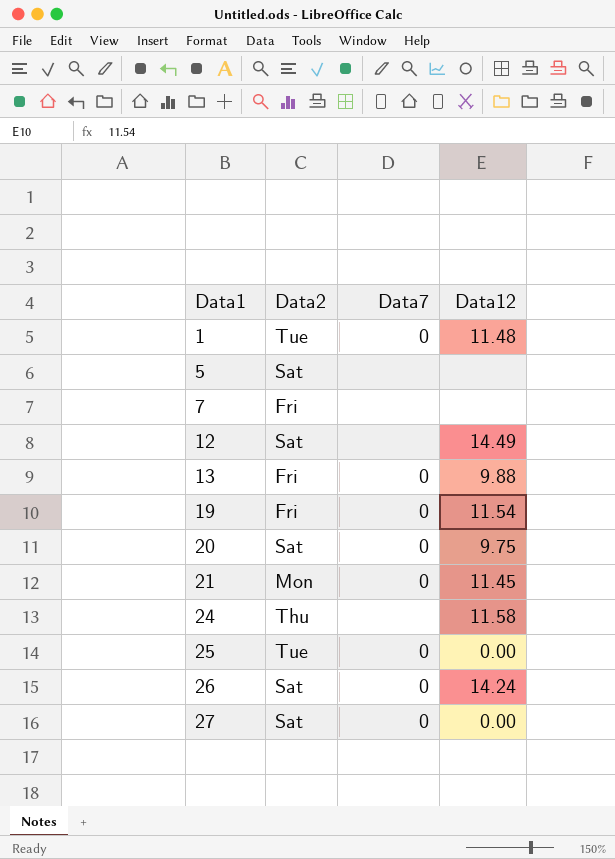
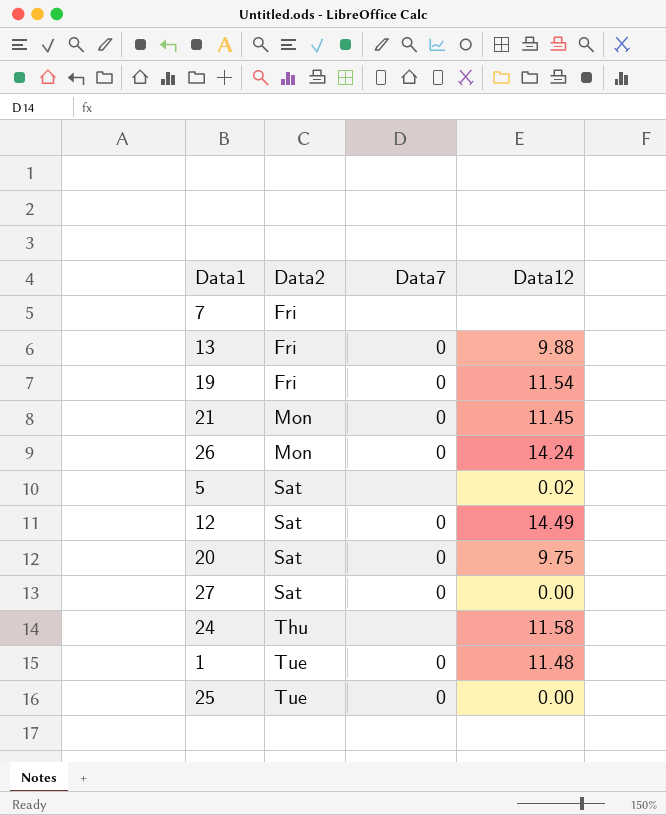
row order: Data1 ascending -> Data2 ascending
26 | Data2: Sat -> Mon
5 | Data12: none -> 0.02
12 | Data7: none -> 0

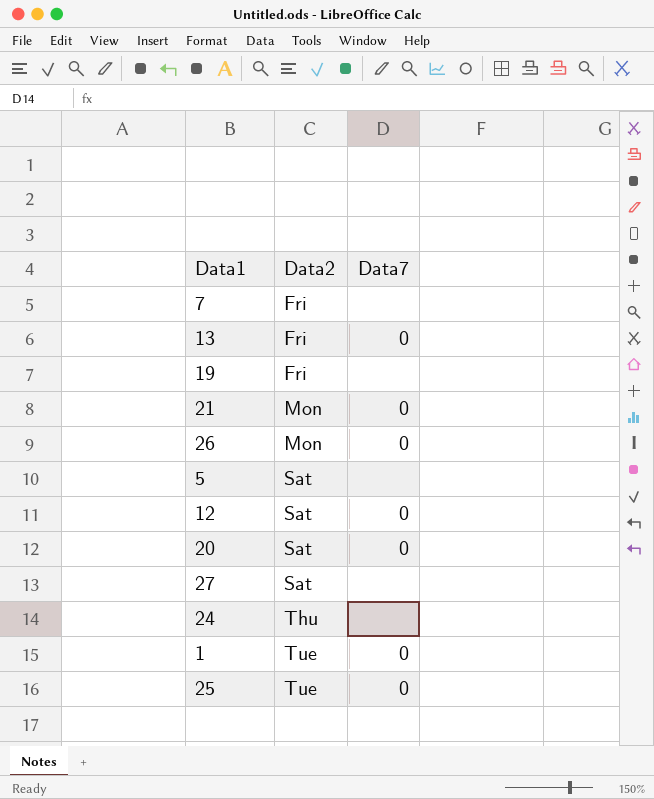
column Data12 | position: 4 -> none
19 | Data7: 0 -> none
27 | Data7: 0 -> none

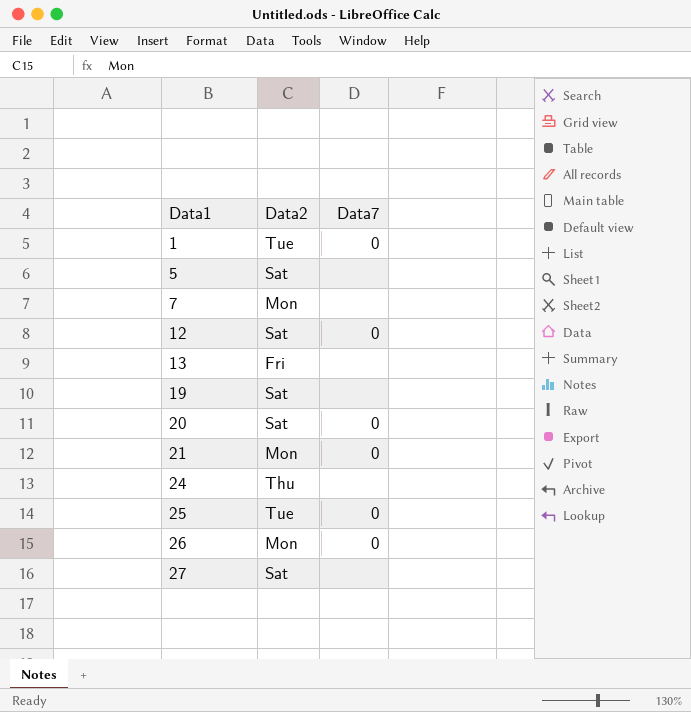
row order: Data2 ascending -> Data1 ascending
7 | Data2: Fri -> Mon
13 | Data7: 0 -> none
19 | Data2: Fri -> Sat

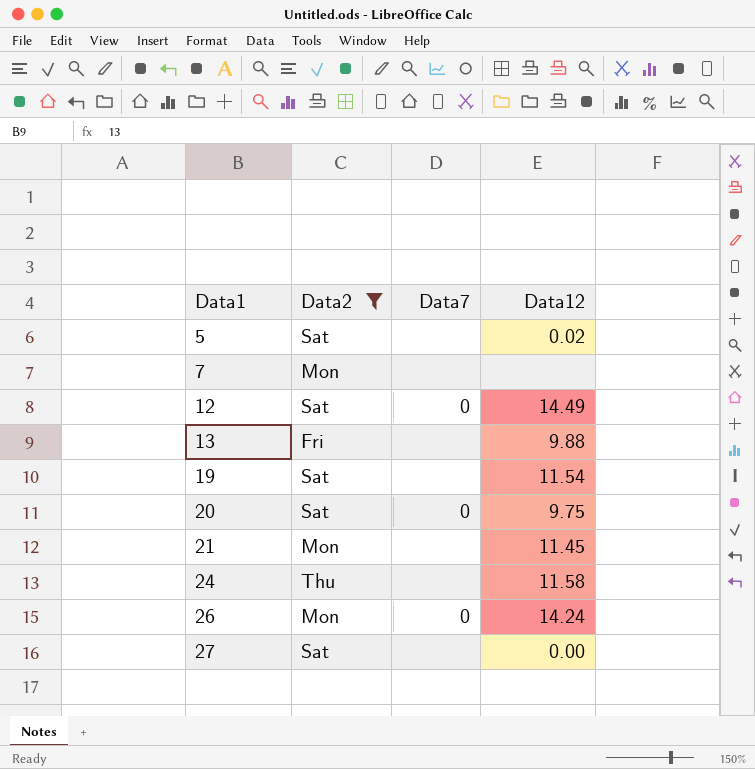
filter: none -> Data2 != Tue
column Data12 | position: none -> 4
21 | Data7: 0 -> none

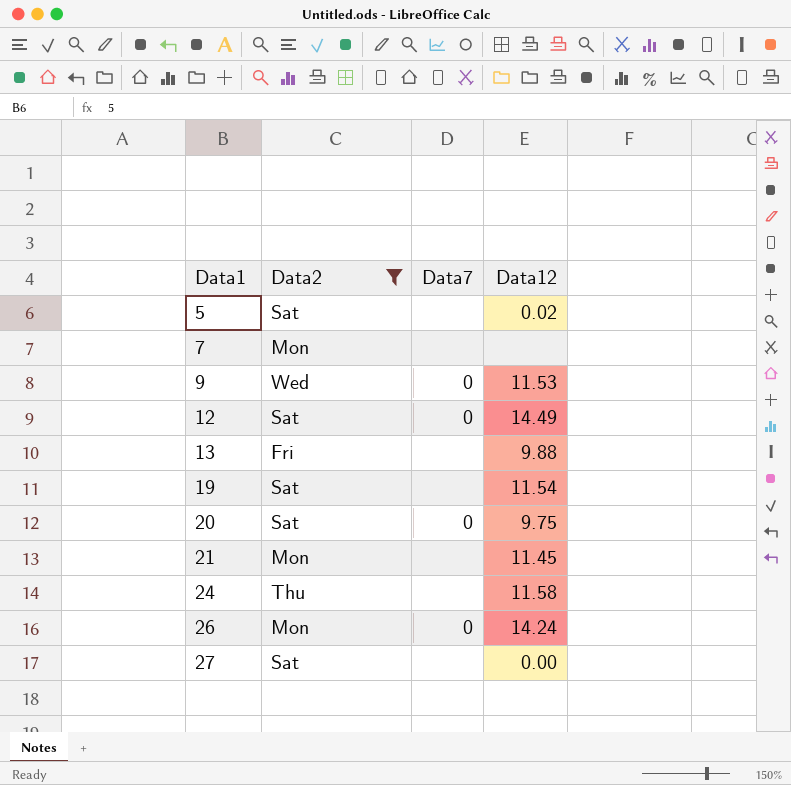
row 9: none -> Wed | 0 | 11.53

